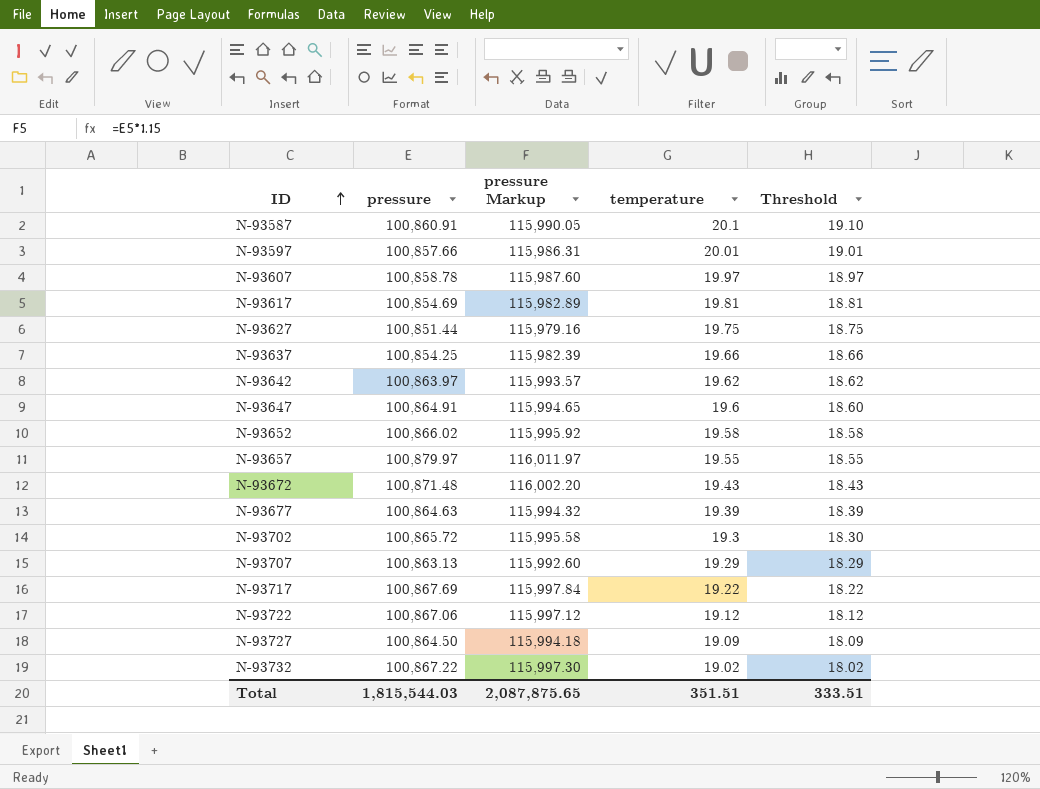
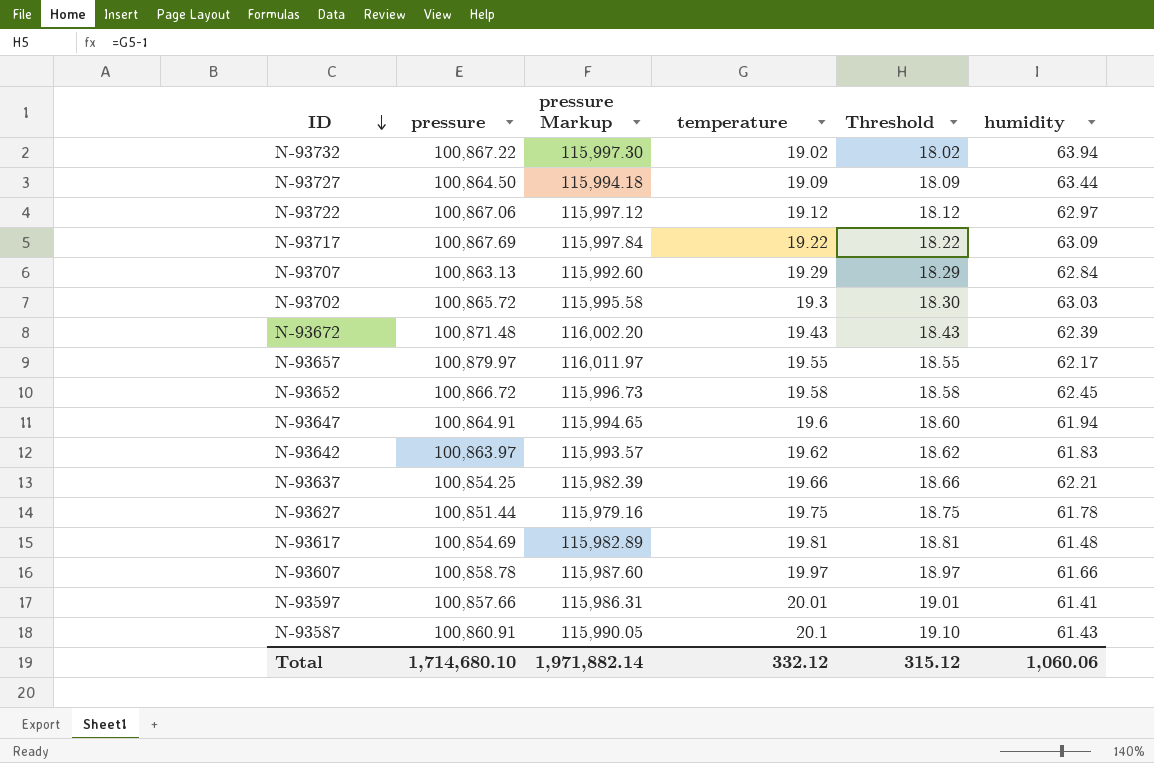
row order: ID ascending -> ID descending
column humidity | position: none -> 6
row N-93677: 100,864.63 | 115,994.32 | 19.39 | 18.39 -> none
N-93652 | pressure: 100,866.02 -> 100,866.72
N-93652 | pressure Markup: 115,995.92 -> 115,996.73
Total | pressure: 1,815,544.03 -> 1,714,680.10
Total | pressure Markup: 2,087,875.65 -> 1,971,882.14
Total | temperature: 351.51 -> 332.12
Total | Threshold: 333.51 -> 315.12

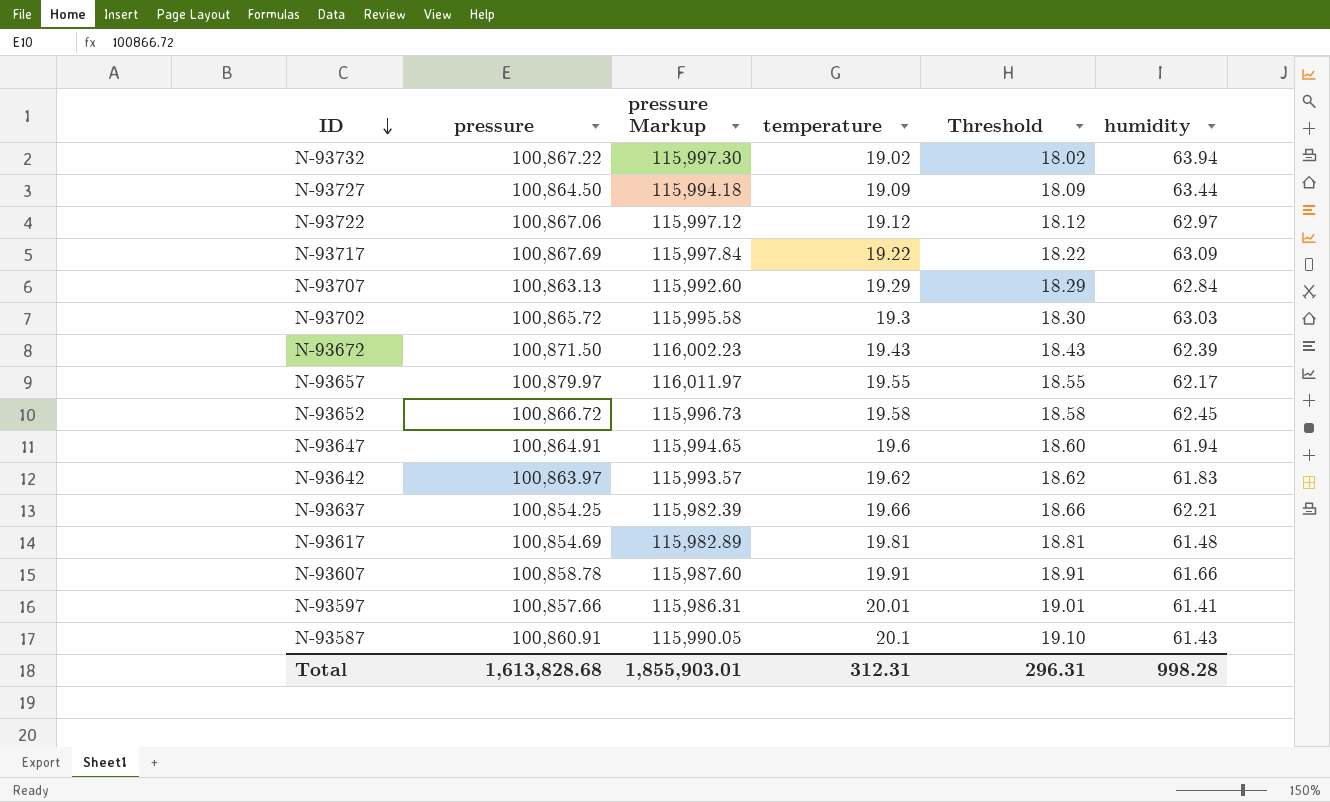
row N-93627: 100,851.44 | 115,979.16 | 19.75 | 18.75 | 61.78 -> none
N-93672 | pressure: 100,871.48 -> 100,871.50
N-93672 | pressure Markup: 116,002.20 -> 116,002.23
N-93607 | temperature: 19.97 -> 19.91
N-93607 | Threshold: 18.97 -> 18.91
Total | pressure: 1,714,680.10 -> 1,613,828.68
Total | pressure Markup: 1,971,882.14 -> 1,855,903.01
Total | temperature: 332.12 -> 312.31
Total | Threshold: 315.12 -> 296.31
Total | humidity: 1,060.06 -> 998.28

